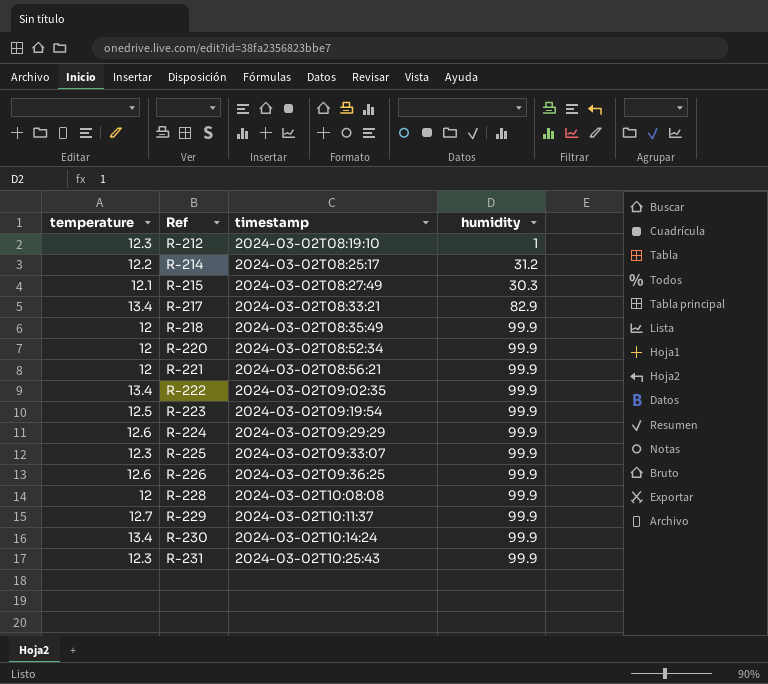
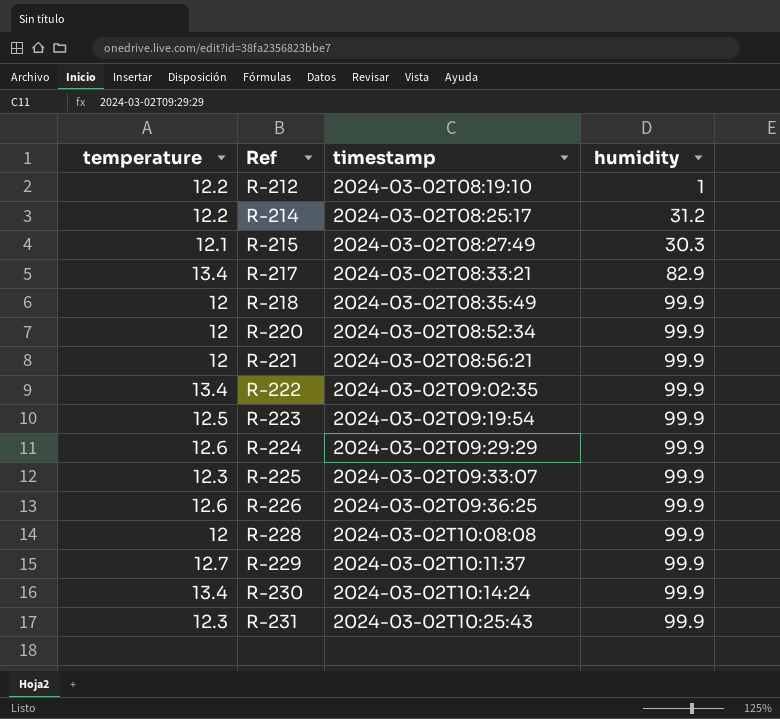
R-212 | temperature: 12.3 -> 12.2

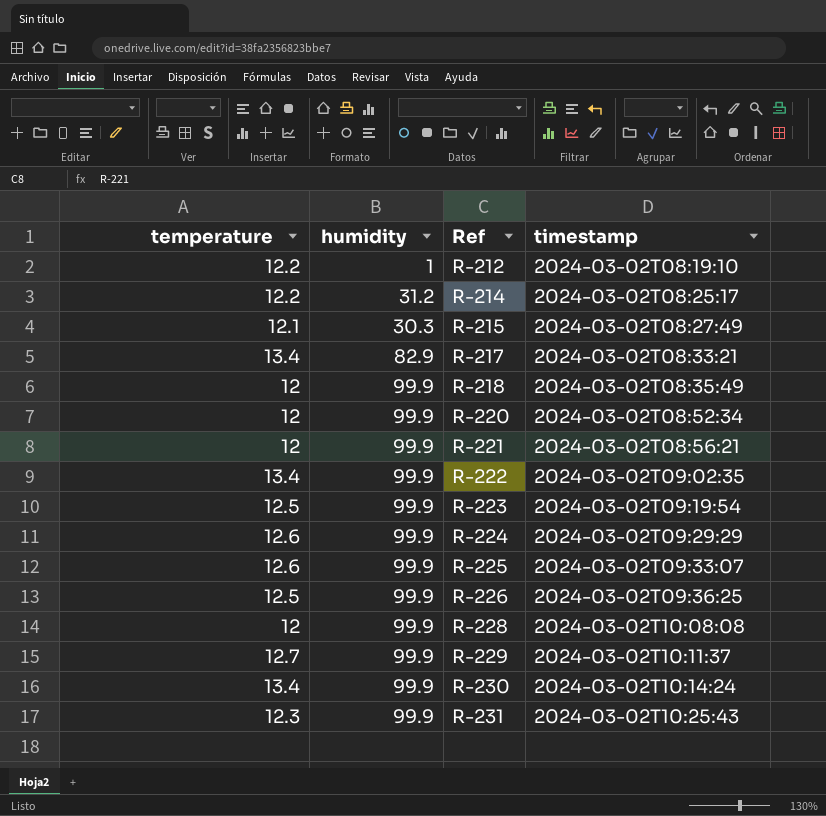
column humidity | position: 4 -> 2
R-225 | temperature: 12.3 -> 12.6
R-226 | temperature: 12.6 -> 12.5

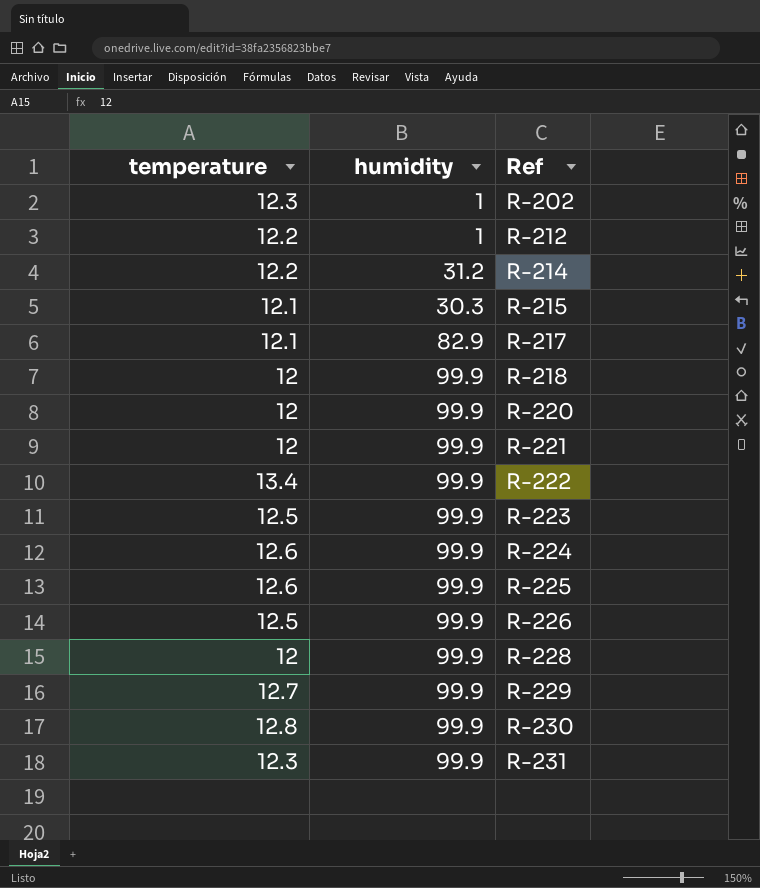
column timestamp | position: 4 -> none
row R-202: none -> 12.3 | 1
R-217 | temperature: 13.4 -> 12.1
R-230 | temperature: 13.4 -> 12.8

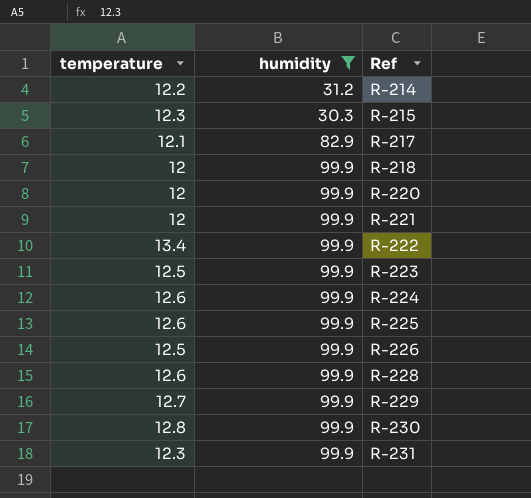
filter: none -> humidity != 1
R-215 | temperature: 12.1 -> 12.3
R-228 | temperature: 12 -> 12.6

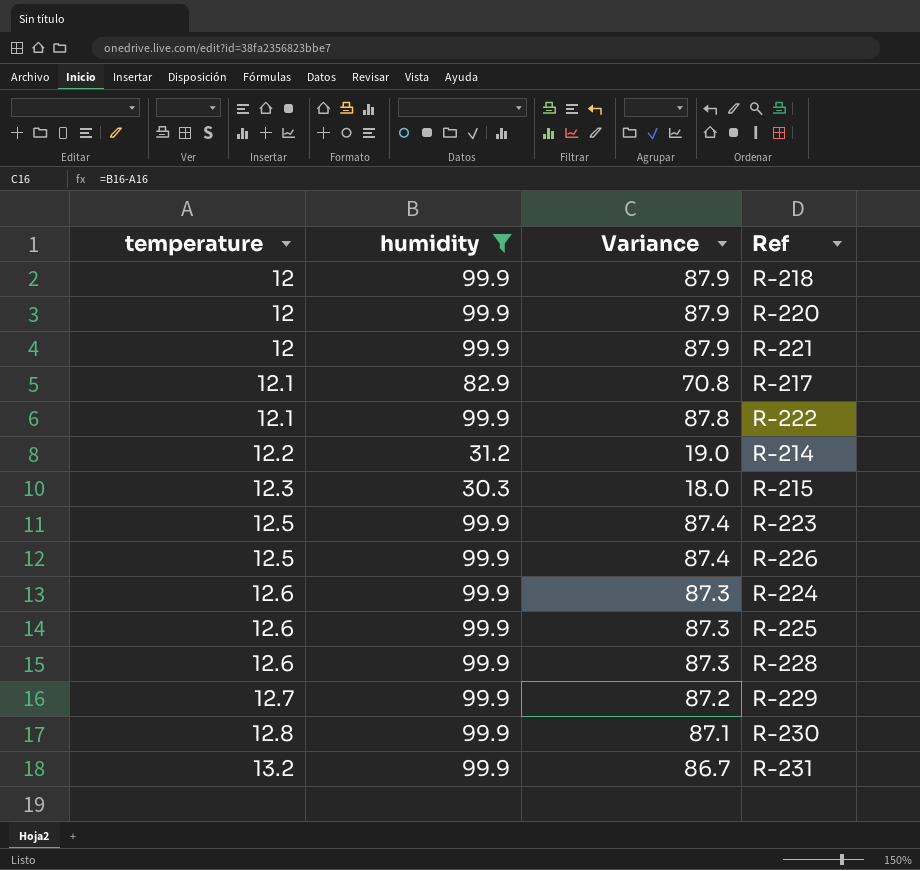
row order: Ref ascending -> temperature ascending
column Variance | formula: none -> [humidity] - [temperature]
R-222 | temperature: 13.4 -> 12.1
R-231 | temperature: 12.3 -> 13.2

